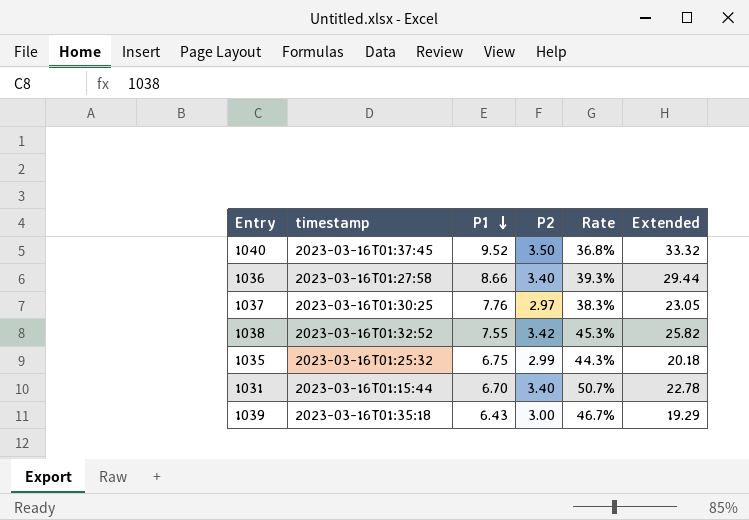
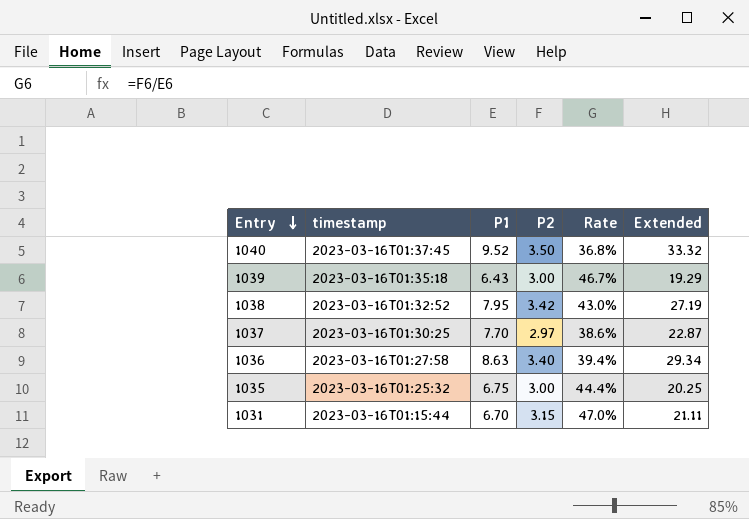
row order: P1 descending -> Entry descending
1038 | P1: 7.55 -> 7.95
1038 | Rate: 45.3% -> 43.0%
1038 | Extended: 25.82 -> 27.19
1037 | P1: 7.76 -> 7.70
1037 | Rate: 38.3% -> 38.6%
1037 | Extended: 23.05 -> 22.87
1036 | P1: 8.66 -> 8.63
1036 | Rate: 39.3% -> 39.4%
1036 | Extended: 29.44 -> 29.34
1035 | P2: 2.99 -> 3.00
1035 | Rate: 44.3% -> 44.4%
1035 | Extended: 20.18 -> 20.25
1031 | P2: 3.40 -> 3.15
1031 | Rate: 50.7% -> 47.0%
1031 | Extended: 22.78 -> 21.11

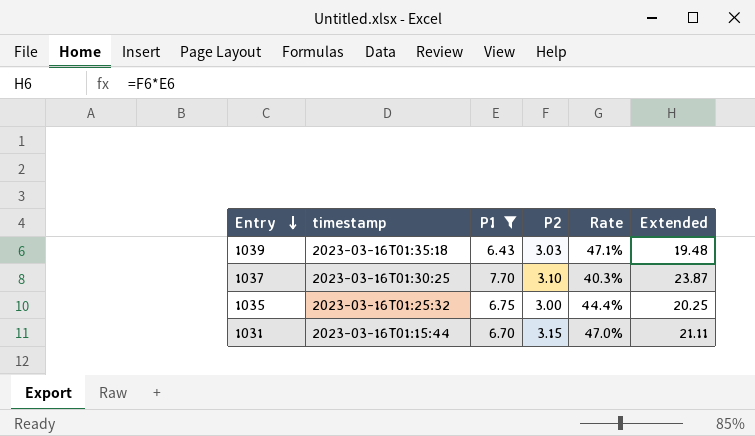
filter: none -> P1 <= 7.70
1039 | P2: 3.00 -> 3.03
1039 | Rate: 46.7% -> 47.1%
1039 | Extended: 19.29 -> 19.48
1037 | P2: 2.97 -> 3.10
1037 | Rate: 38.6% -> 40.3%
1037 | Extended: 22.87 -> 23.87

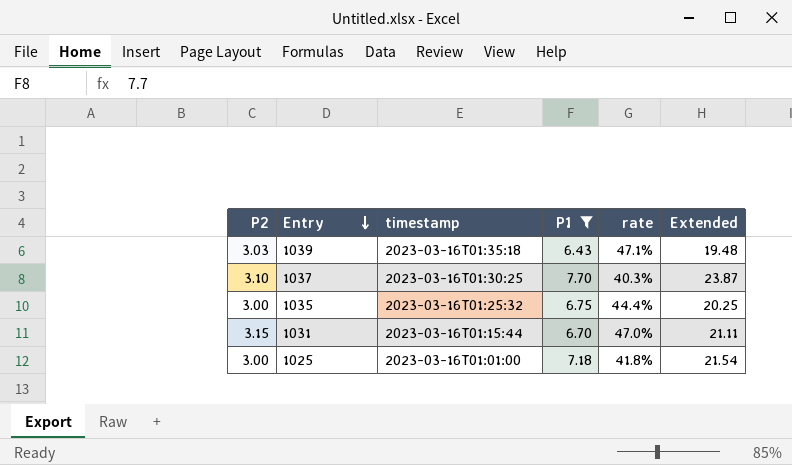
column P2 | position: 4 -> 1
column name: Rate -> rate
row 1025: none -> 3.00 | 2023-03-16T01:01:00 | 7.18 | 41.8% | 21.54

